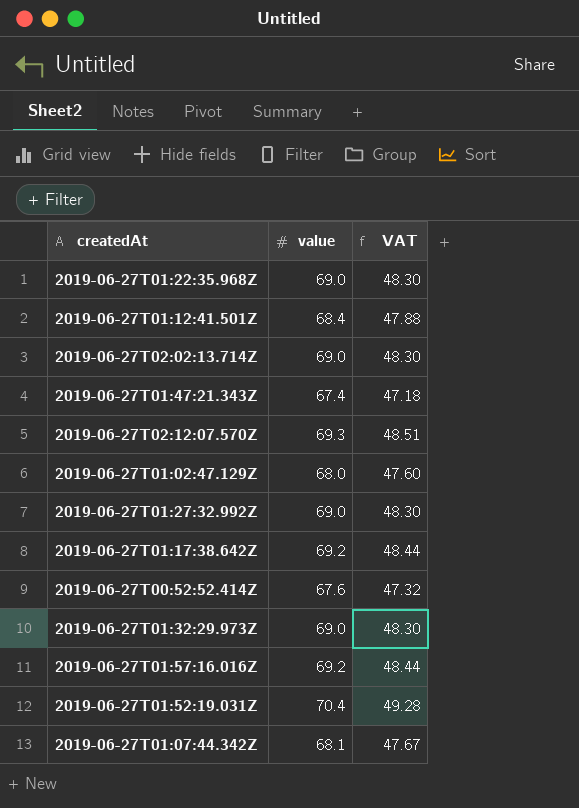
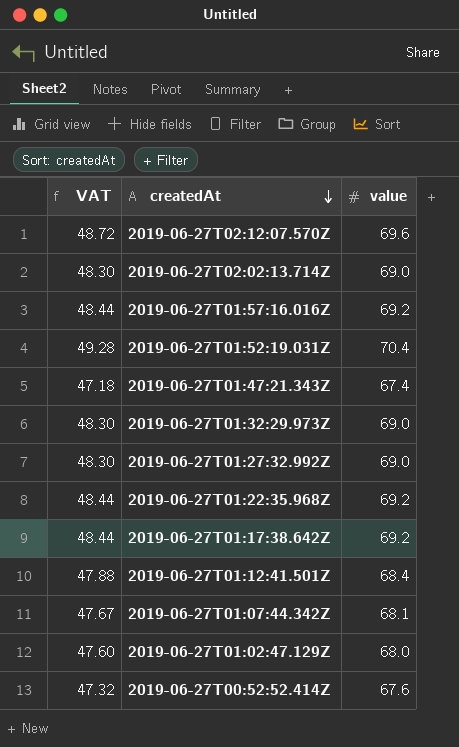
row order: none -> createdAt descending
column VAT | position: 3 -> 1
2019-06-27T02:12:07.570Z | VAT: 48.51 -> 48.72
2019-06-27T02:12:07.570Z | value: 69.3 -> 69.6
2019-06-27T01:22:35.968Z | VAT: 48.30 -> 48.44
2019-06-27T01:22:35.968Z | value: 69.0 -> 69.2

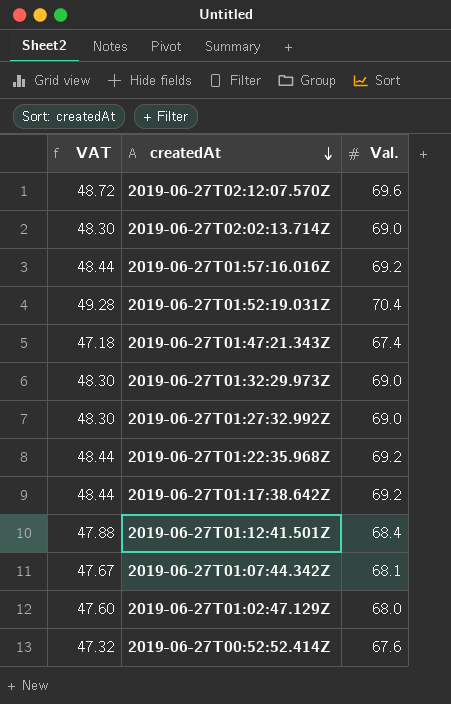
column name: value -> Val.

